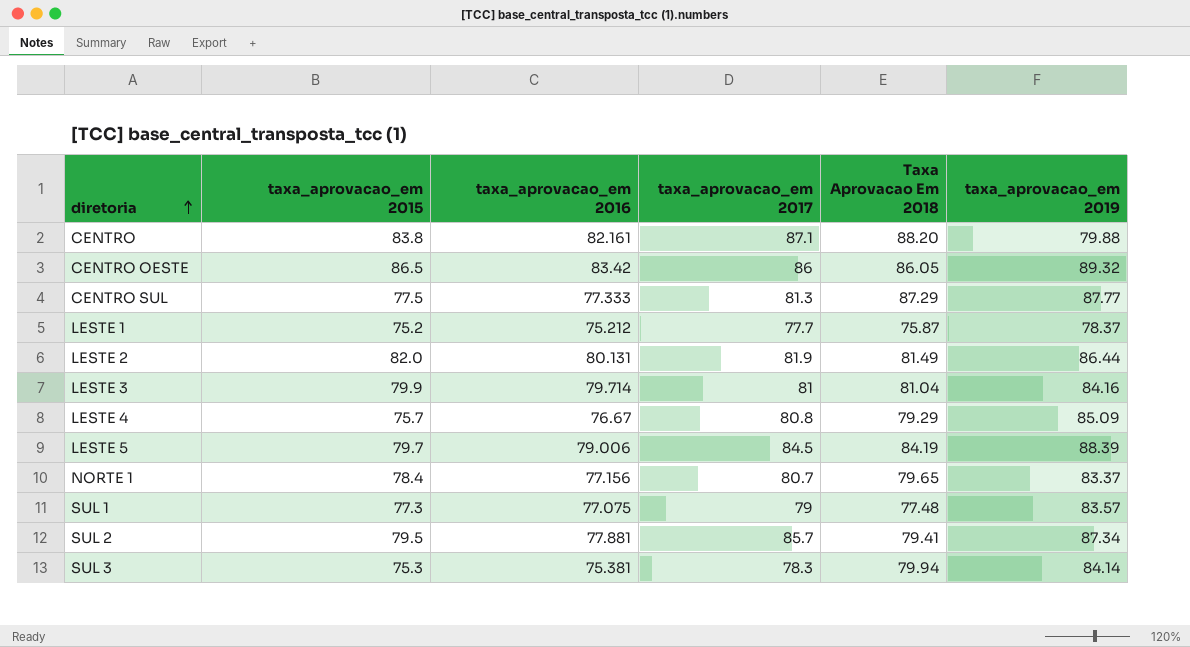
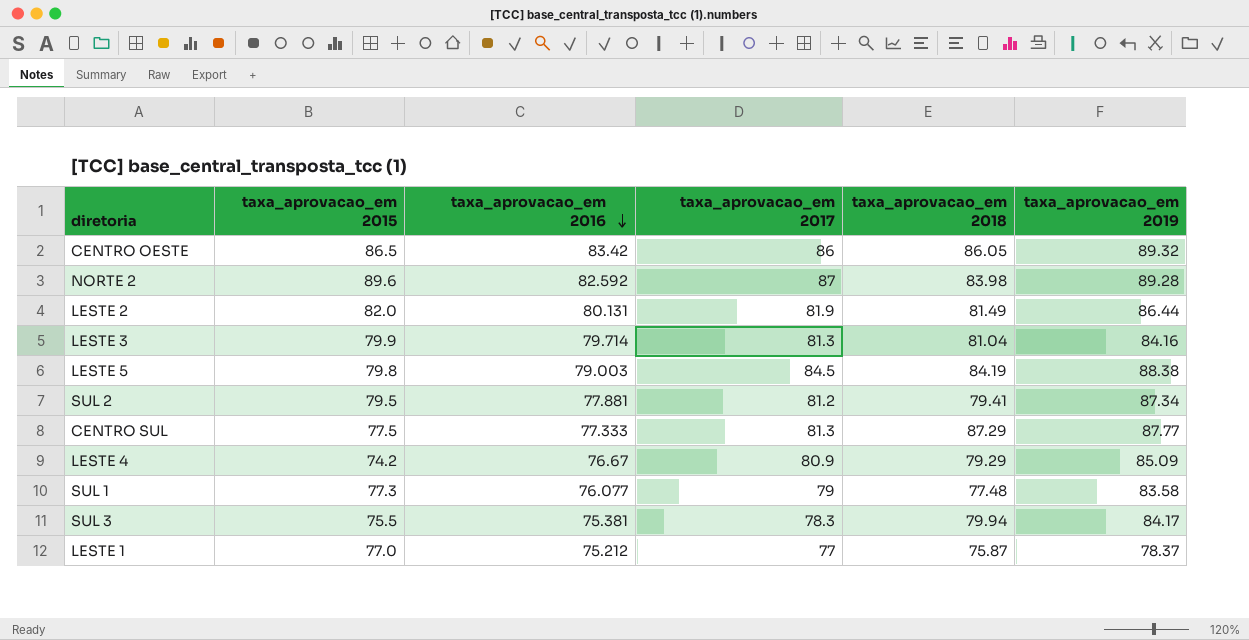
row order: diretoria ascending -> taxa_aprovacao_em 2016 descending
column name: Taxa Aprovacao Em 2018 -> taxa_aprovacao_em 2018
row CENTRO: 83.8 | 82.161 | 87.1 | 88.20 | 79.88 -> none
row NORTE 1: 78.4 | 77.156 | 80.7 | 79.65 | 83.37 -> none
row NORTE 2: none -> 89.6 | 82.592 | 87 | 83.98 | 89.28
LESTE 3 | taxa_aprovacao_em 2017: 81 -> 81.3
LESTE 5 | taxa_aprovacao_em 2015: 79.7 -> 79.8
LESTE 5 | taxa_aprovacao_em 2016: 79.006 -> 79.003
LESTE 5 | taxa_aprovacao_em 2019: 88.39 -> 88.38
SUL 2 | taxa_aprovacao_em 2017: 85.7 -> 81.2
LESTE 4 | taxa_aprovacao_em 2015: 75.7 -> 74.2
LESTE 4 | taxa_aprovacao_em 2017: 80.8 -> 80.9
SUL 1 | taxa_aprovacao_em 2016: 77.075 -> 76.077
SUL 1 | taxa_aprovacao_em 2019: 83.57 -> 83.58
SUL 3 | taxa_aprovacao_em 2015: 75.3 -> 75.5
SUL 3 | taxa_aprovacao_em 2019: 84.14 -> 84.17
LESTE 1 | taxa_aprovacao_em 2015: 75.2 -> 77.0
LESTE 1 | taxa_aprovacao_em 2017: 77.7 -> 77

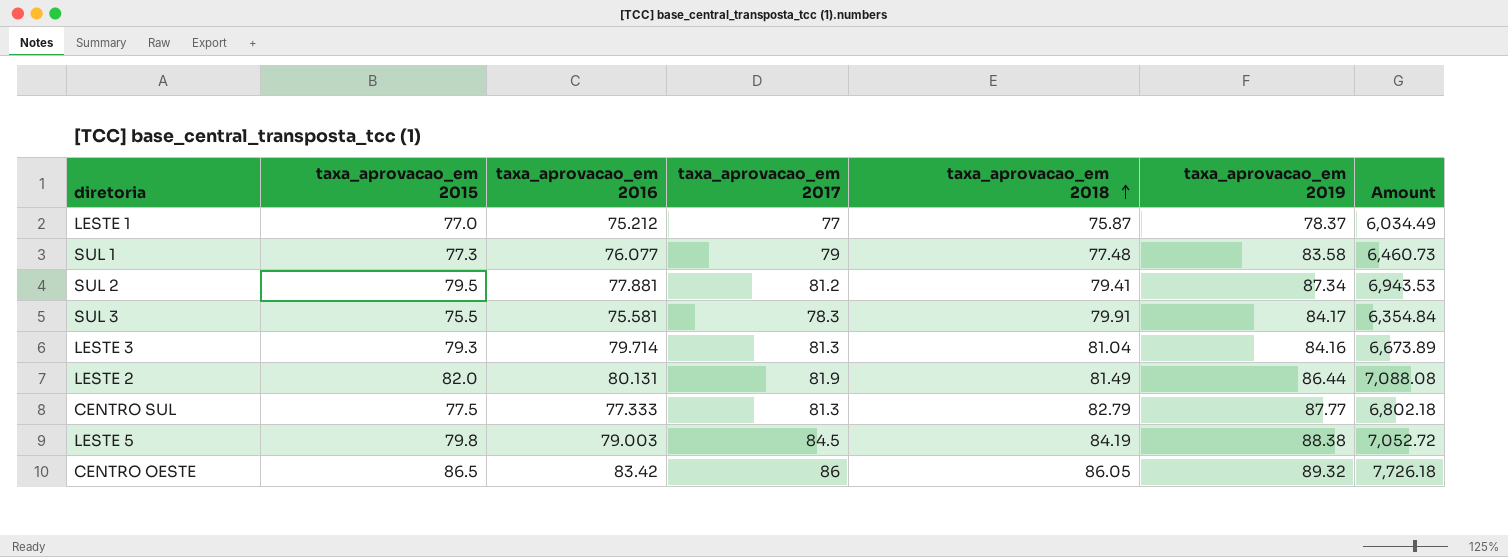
row order: taxa_aprovacao_em 2016 descending -> taxa_aprovacao_em 2018 ascending
column Amount | formula: none -> [taxa_aprovacao_em 2015] * [taxa_aprovacao_em 2019]
row NORTE 2: 89.6 | 82.592 | 87 | 83.98 | 89.28 -> none
row LESTE 4: 74.2 | 76.67 | 80.9 | 79.29 | 85.09 -> none
SUL 3 | taxa_aprovacao_em 2016: 75.381 -> 75.581
SUL 3 | taxa_aprovacao_em 2018: 79.94 -> 79.91
LESTE 3 | taxa_aprovacao_em 2015: 79.9 -> 79.3
CENTRO SUL | taxa_aprovacao_em 2018: 87.29 -> 82.79

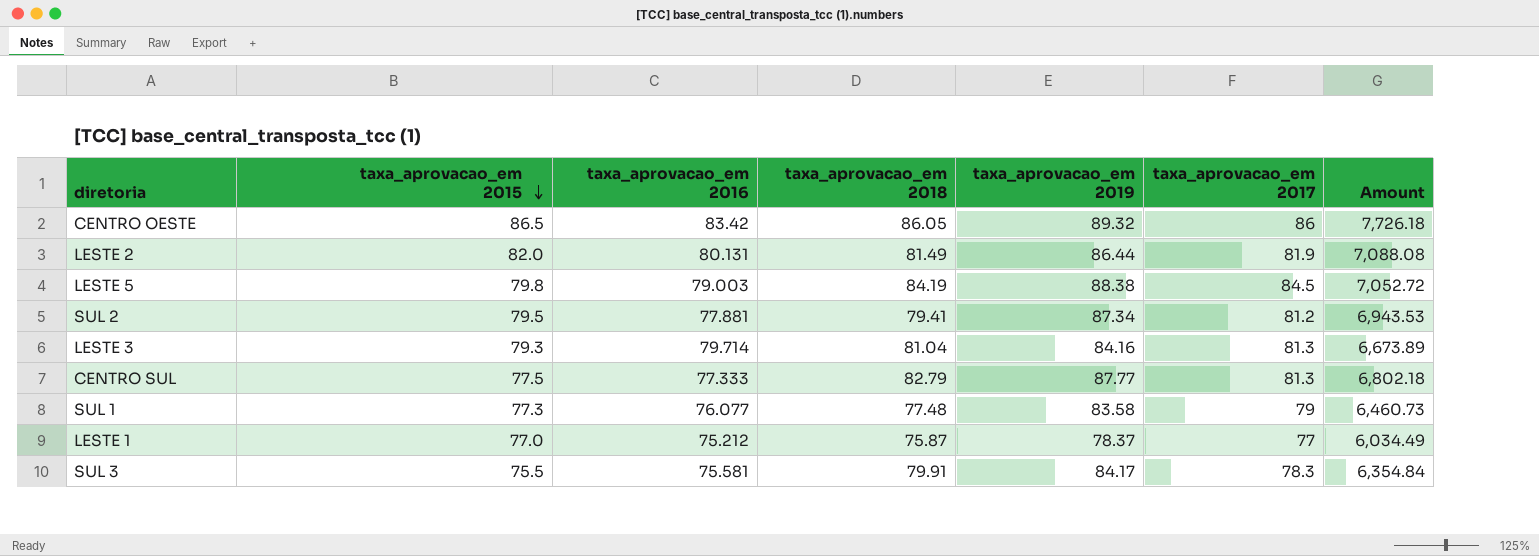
row order: taxa_aprovacao_em 2018 ascending -> taxa_aprovacao_em 2015 descending
column taxa_aprovacao_em 2017 | position: 4 -> 6

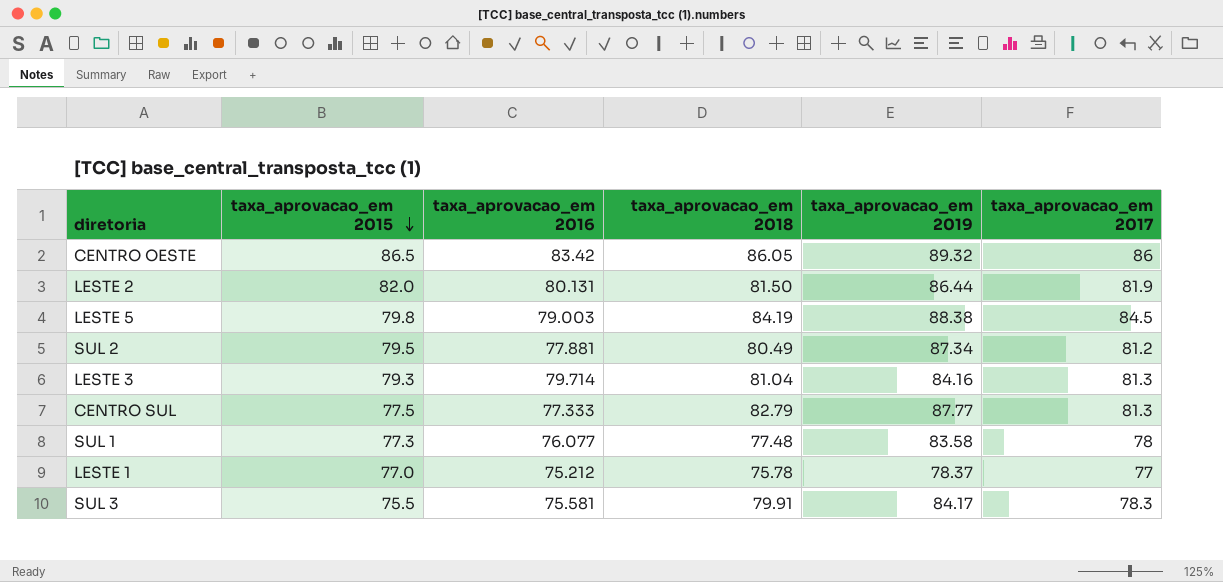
column Amount | formula: [taxa_aprovacao_em 2015] * [taxa_aprovacao_em 2019] -> none
LESTE 2 | taxa_aprovacao_em 2018: 81.49 -> 81.50
SUL 2 | taxa_aprovacao_em 2018: 79.41 -> 80.49
SUL 1 | taxa_aprovacao_em 2017: 79 -> 78
LESTE 1 | taxa_aprovacao_em 2018: 75.87 -> 75.78

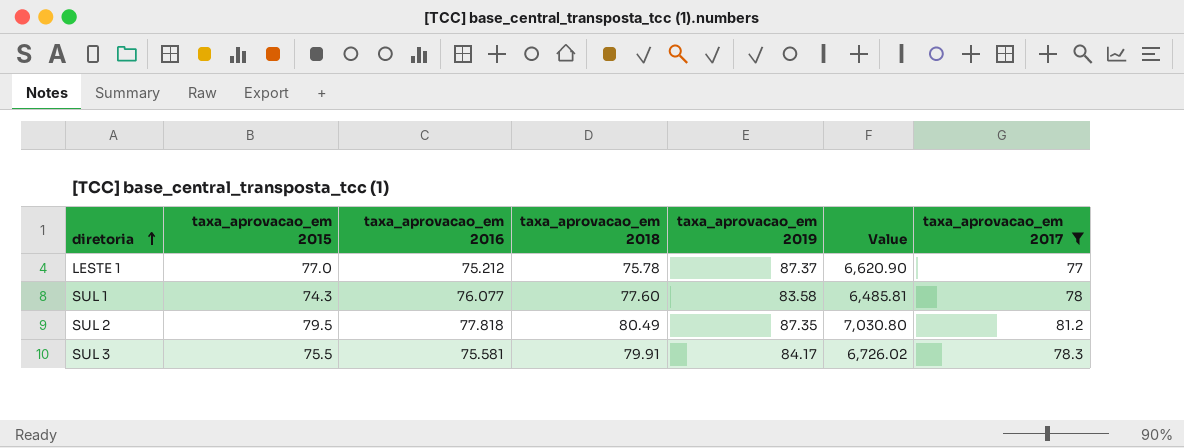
filter: none -> taxa_aprovacao_em 2017 <= 81.2
row order: taxa_aprovacao_em 2015 descending -> diretoria ascending
column Value | formula: none -> [taxa_aprovacao_em 2018] * [taxa_aprovacao_em 2019]
LESTE 1 | taxa_aprovacao_em 2019: 78.37 -> 87.37
SUL 1 | taxa_aprovacao_em 2015: 77.3 -> 74.3
SUL 1 | taxa_aprovacao_em 2018: 77.48 -> 77.60
SUL 2 | taxa_aprovacao_em 2016: 77.881 -> 77.818
SUL 2 | taxa_aprovacao_em 2019: 87.34 -> 87.35

